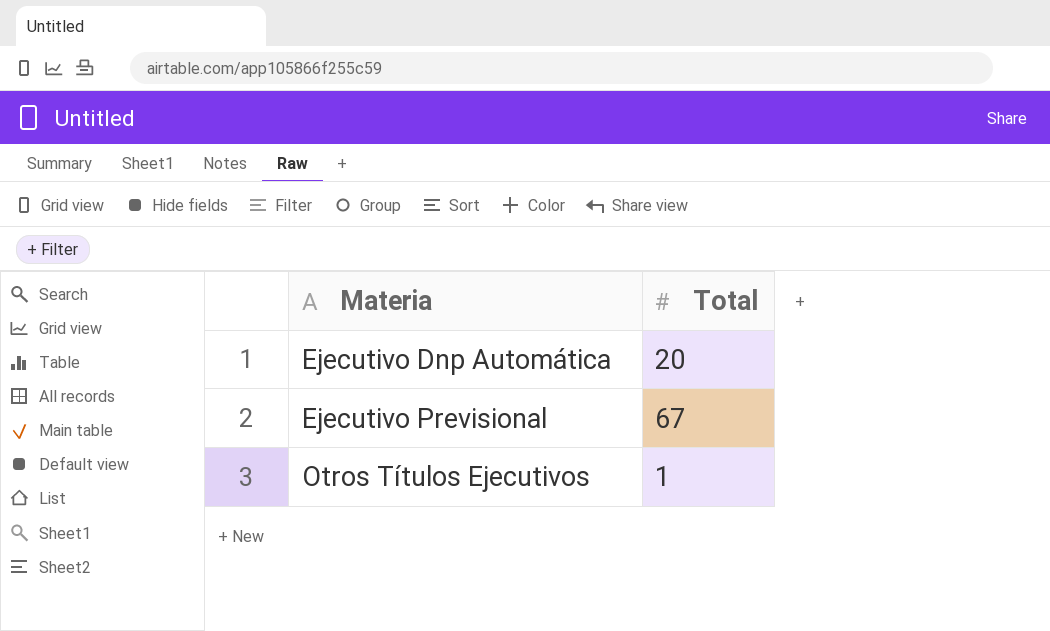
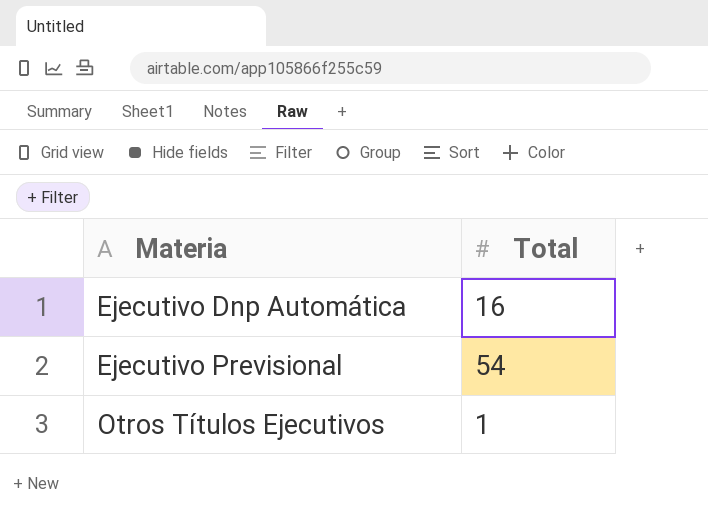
Ejecutivo Dnp Automática | Total: 20 -> 16
Ejecutivo Previsional | Total: 67 -> 54

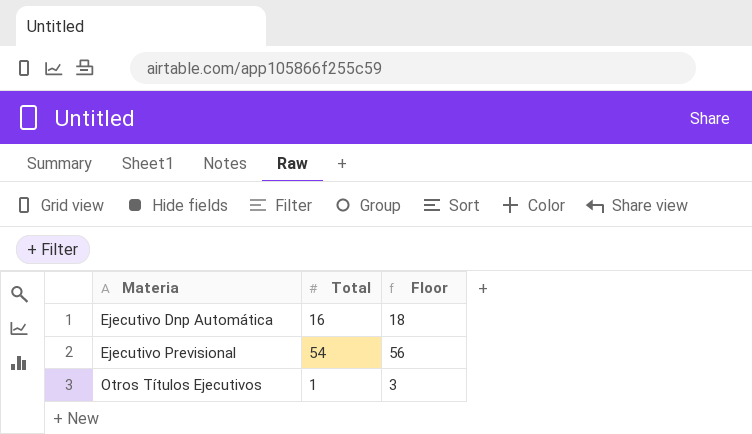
column Floor | formula: none -> [Total] + 2

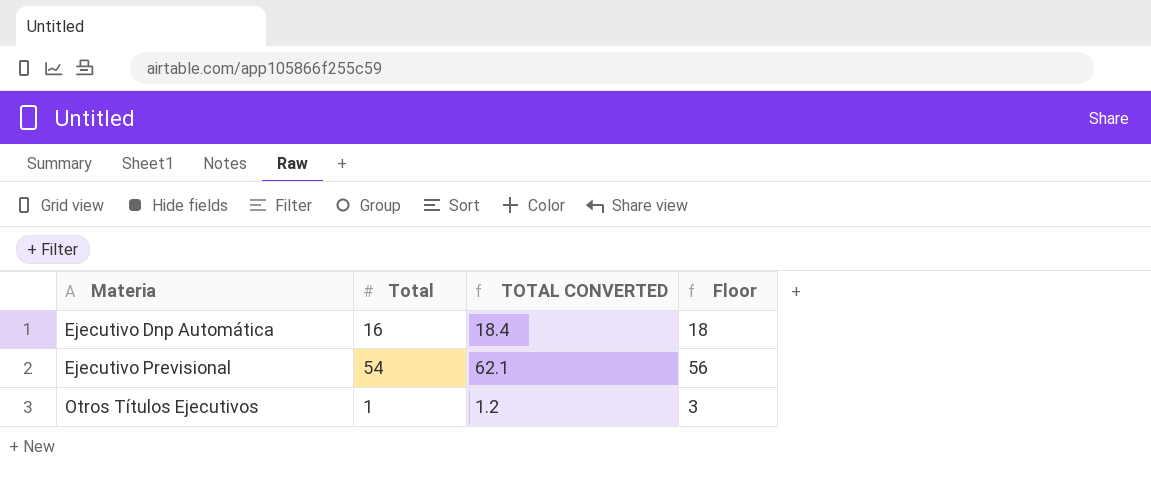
column TOTAL CONVERTED | formula: none -> [Total] * 1.15

